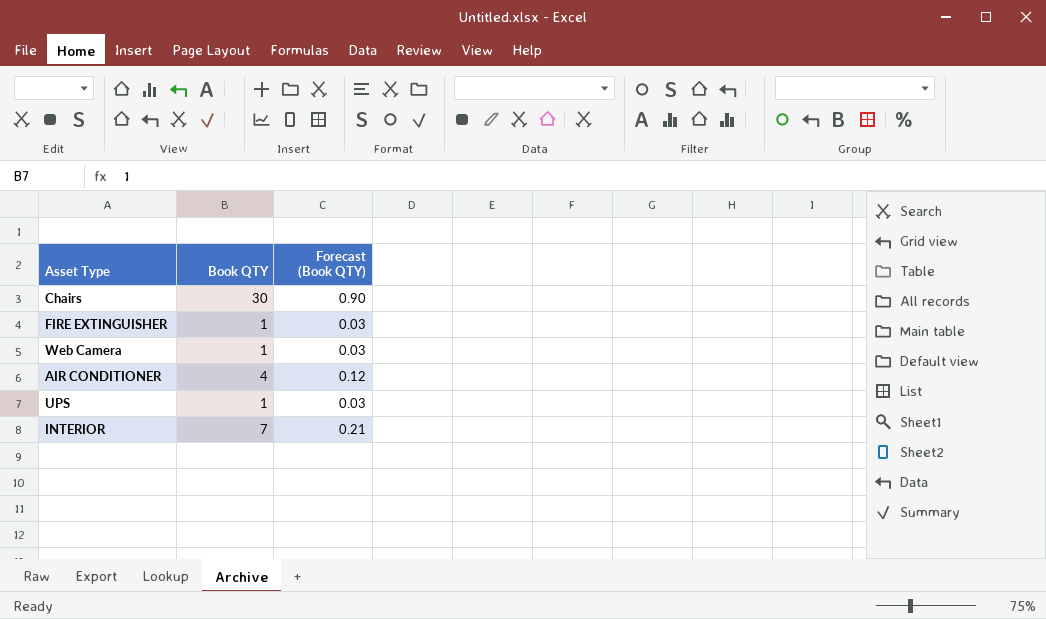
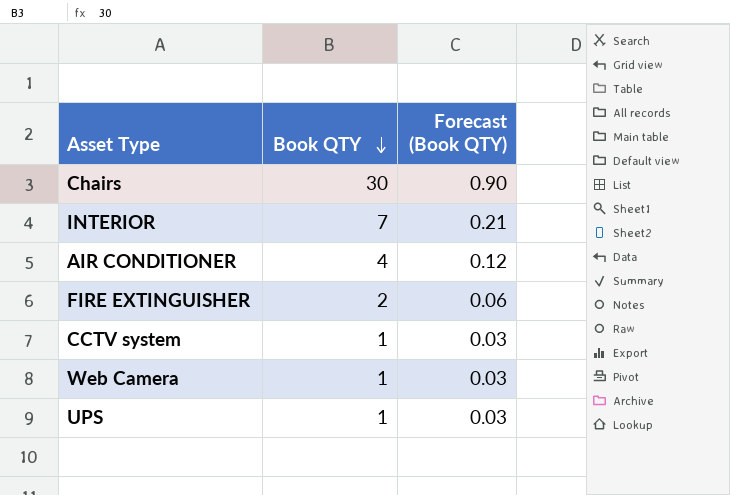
row order: none -> Book QTY descending
FIRE EXTINGUISHER | Book QTY: 1 -> 2
FIRE EXTINGUISHER | Forecast (Book QTY): 0.03 -> 0.06
row CCTV system: none -> 1 | 0.03

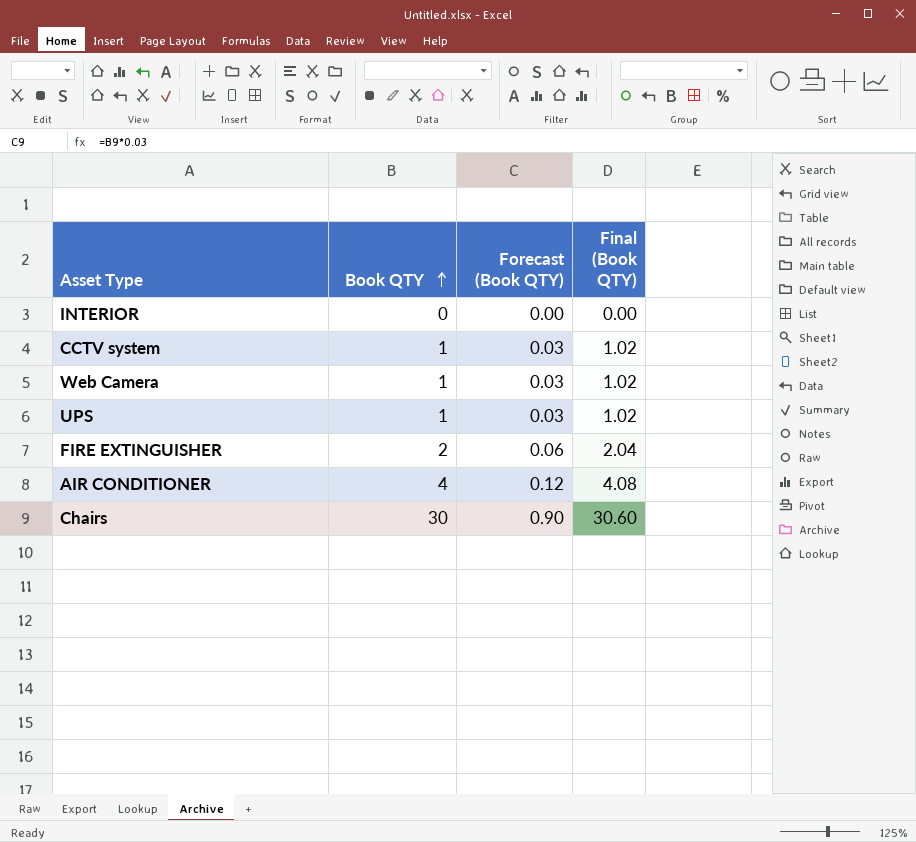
row order: Book QTY descending -> Book QTY ascending
column Final (Book QTY) | formula: none -> [Book QTY] * 1.02
INTERIOR | Book QTY: 7 -> 0
INTERIOR | Forecast (Book QTY): 0.21 -> 0.00

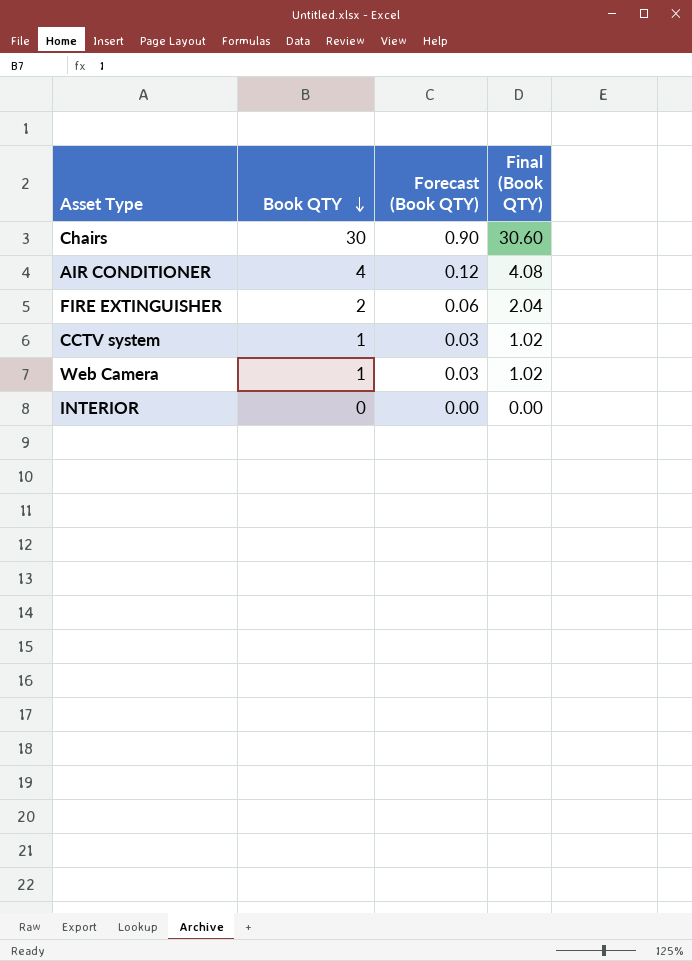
row order: Book QTY ascending -> Book QTY descending
row UPS: 1 | 0.03 | 1.02 -> none

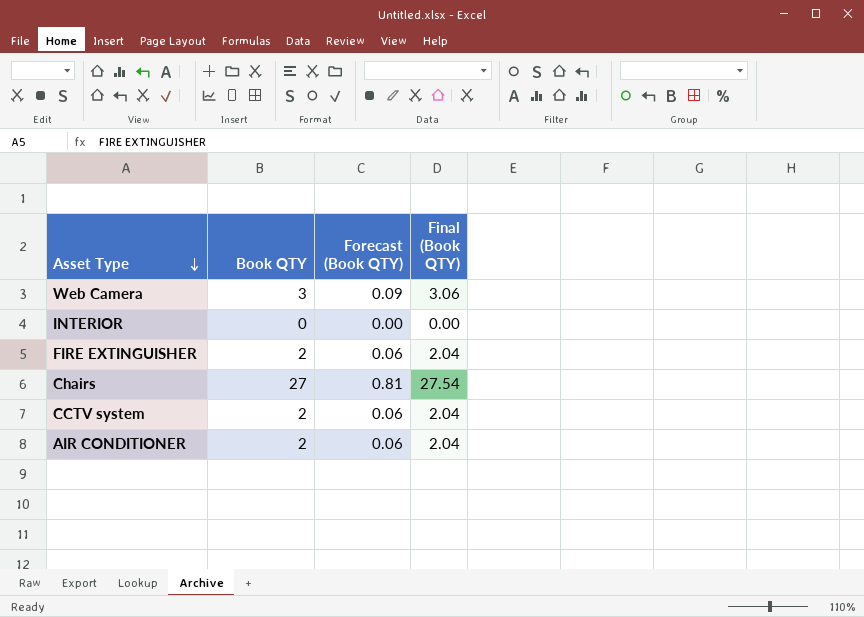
row order: Book QTY descending -> Asset Type descending
Web Camera | Book QTY: 1 -> 3
Web Camera | Forecast (Book QTY): 0.03 -> 0.09
Web Camera | Final (Book QTY): 1.02 -> 3.06
Chairs | Book QTY: 30 -> 27
Chairs | Forecast (Book QTY): 0.90 -> 0.81
Chairs | Final (Book QTY): 30.60 -> 27.54
CCTV system | Book QTY: 1 -> 2
CCTV system | Forecast (Book QTY): 0.03 -> 0.06
CCTV system | Final (Book QTY): 1.02 -> 2.04
AIR CONDITIONER | Book QTY: 4 -> 2
AIR CONDITIONER | Forecast (Book QTY): 0.12 -> 0.06
AIR CONDITIONER | Final (Book QTY): 4.08 -> 2.04

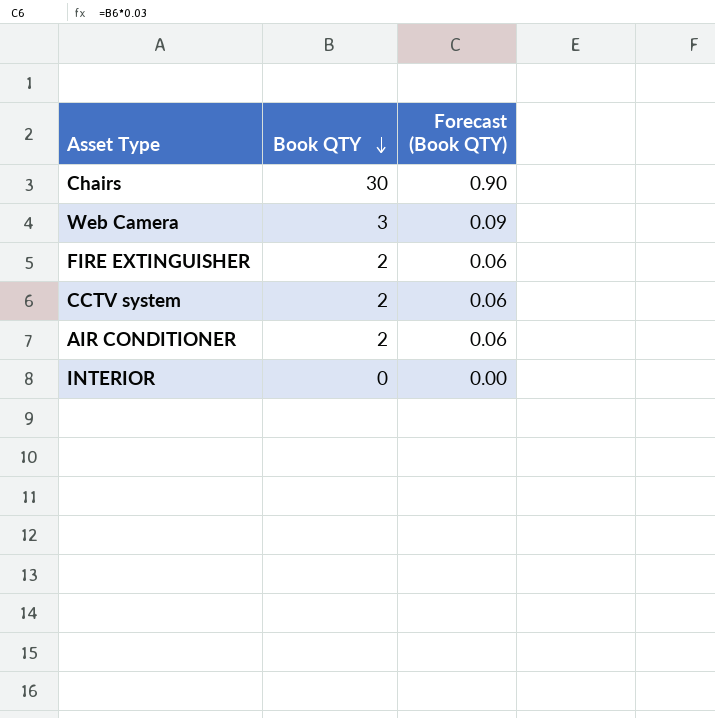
row order: Asset Type descending -> Book QTY descending
column Final (Book QTY) | formula: [Book QTY] * 1.02 -> none
Chairs | Book QTY: 27 -> 30
Chairs | Forecast (Book QTY): 0.81 -> 0.90

